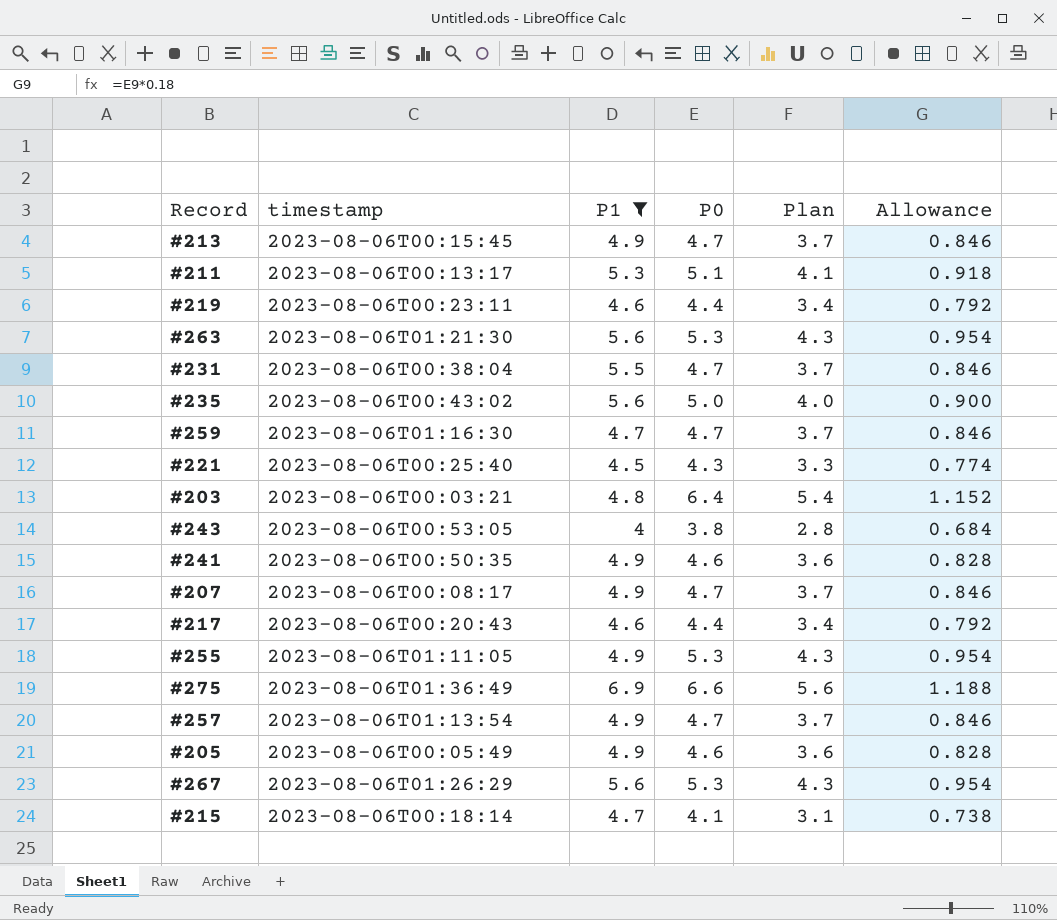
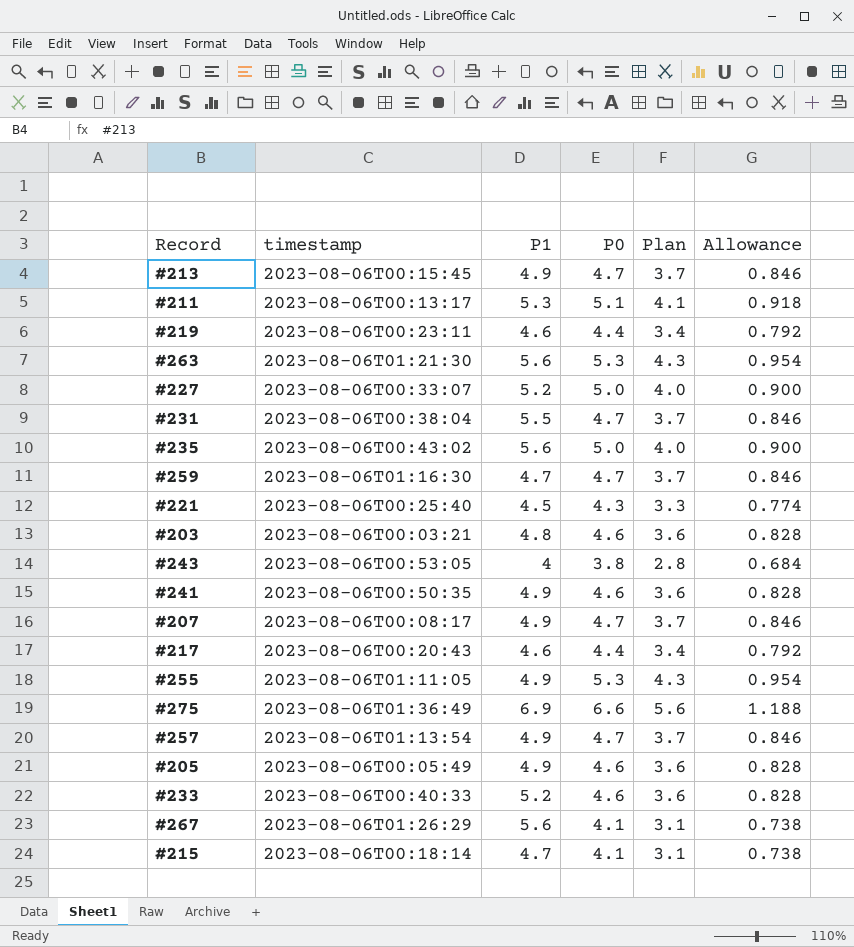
filter: P1 != 5.2 -> none
#203 | P0: 6.4 -> 4.6
#203 | Plan: 5.4 -> 3.6
#203 | Allowance: 1.152 -> 0.828
#267 | P0: 5.3 -> 4.1
#267 | Plan: 4.3 -> 3.1
#267 | Allowance: 0.954 -> 0.738

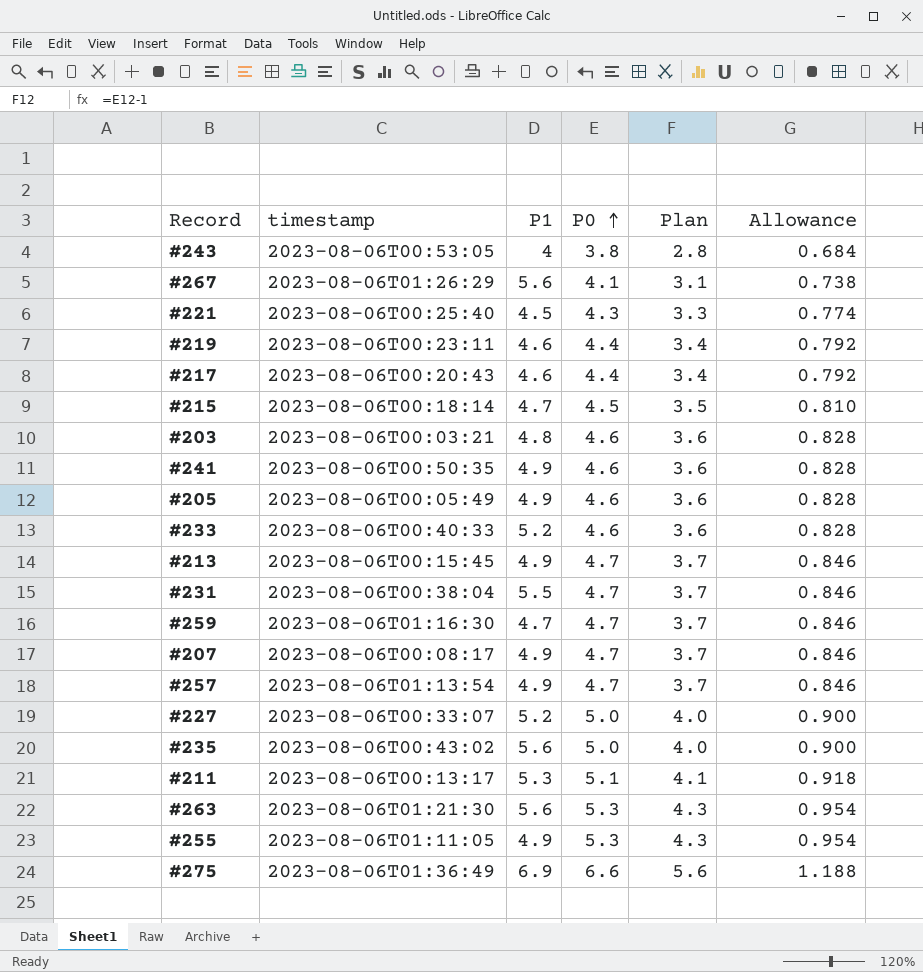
row order: none -> P0 ascending
#215 | P0: 4.1 -> 4.5
#215 | Plan: 3.1 -> 3.5
#215 | Allowance: 0.738 -> 0.810

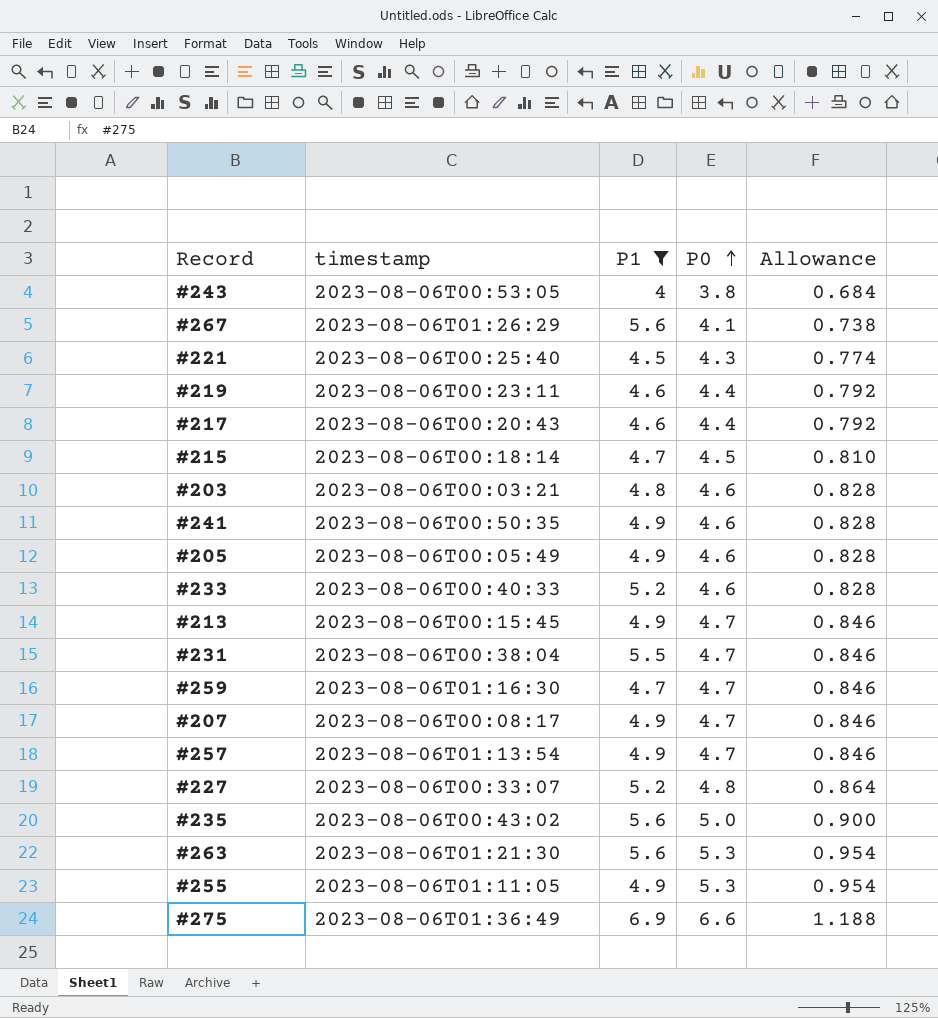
filter: none -> P1 != 5.3
column Plan | formula: [P0] - 1 -> none
#227 | P0: 5.0 -> 4.8
#227 | Allowance: 0.900 -> 0.864

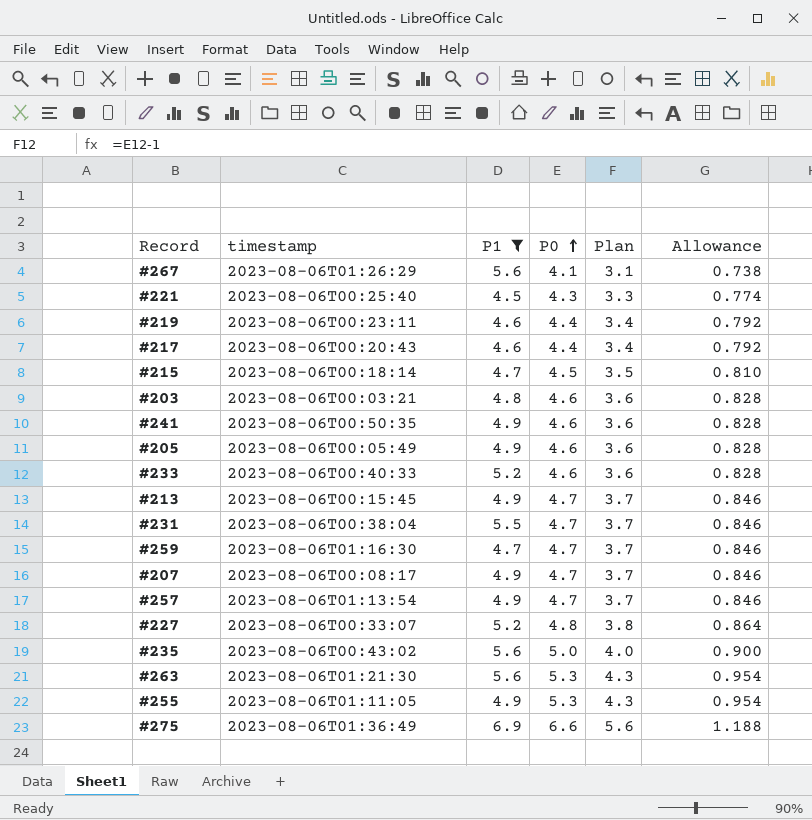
column Plan | formula: none -> [P0] - 1
row #243: 2023-08-06T00:53:05 | 4 | 3.8 | 0.684 -> none

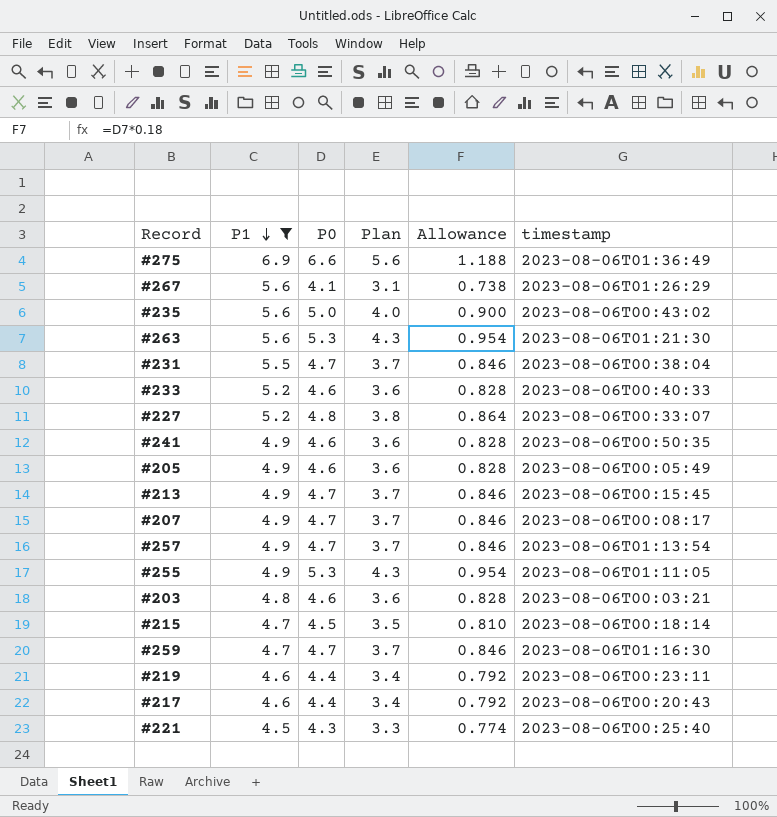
row order: P0 ascending -> P1 descending
column timestamp | position: 2 -> 6

